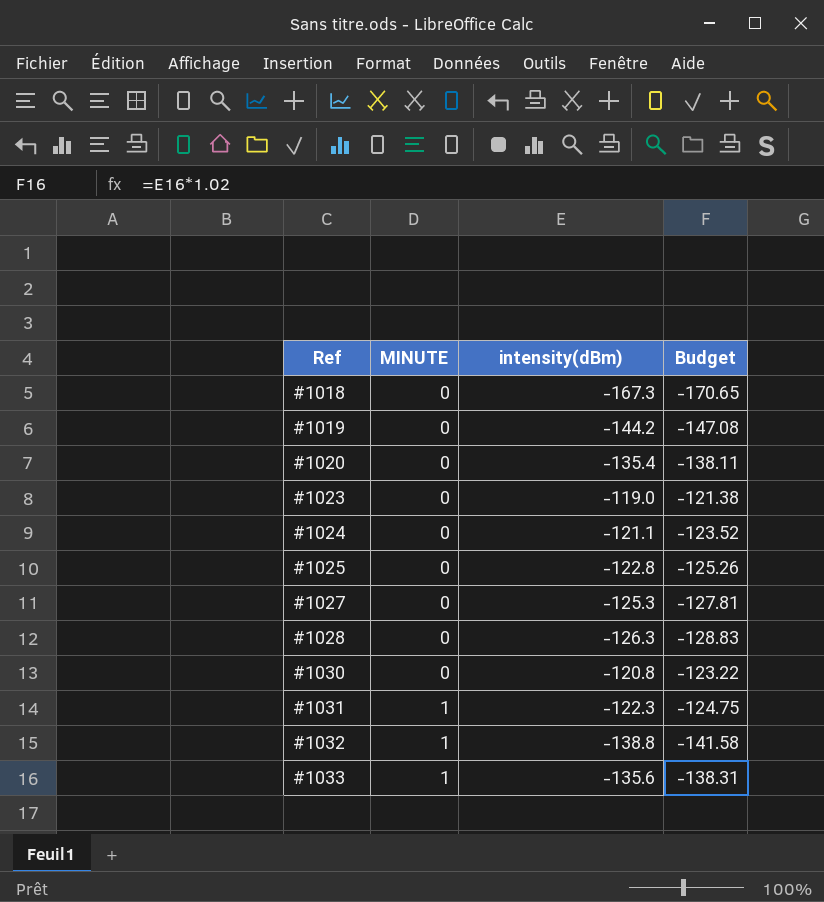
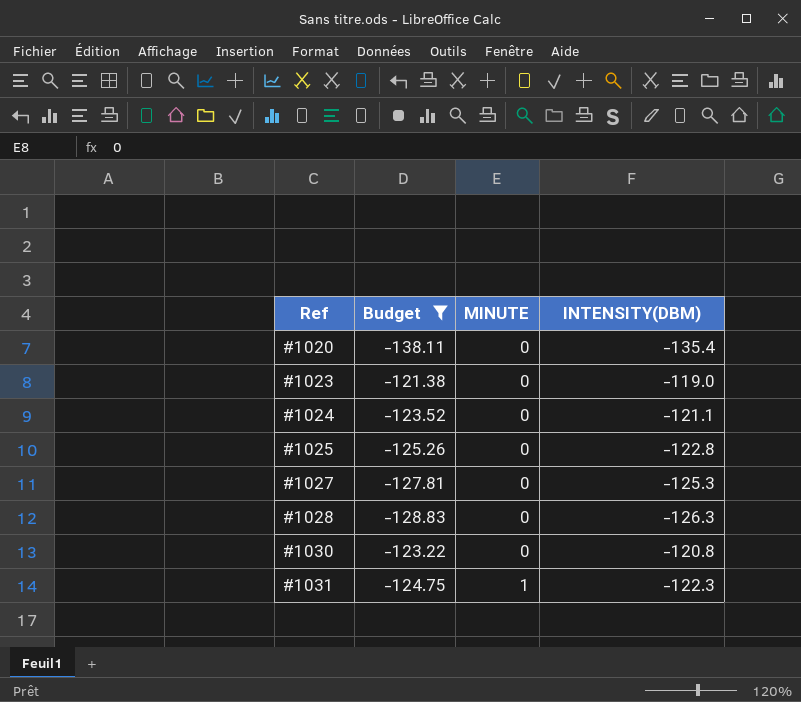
filter: none -> Budget >= -138.11
column Budget | position: 4 -> 2
column name: intensity(dBm) -> INTENSITY(DBM)

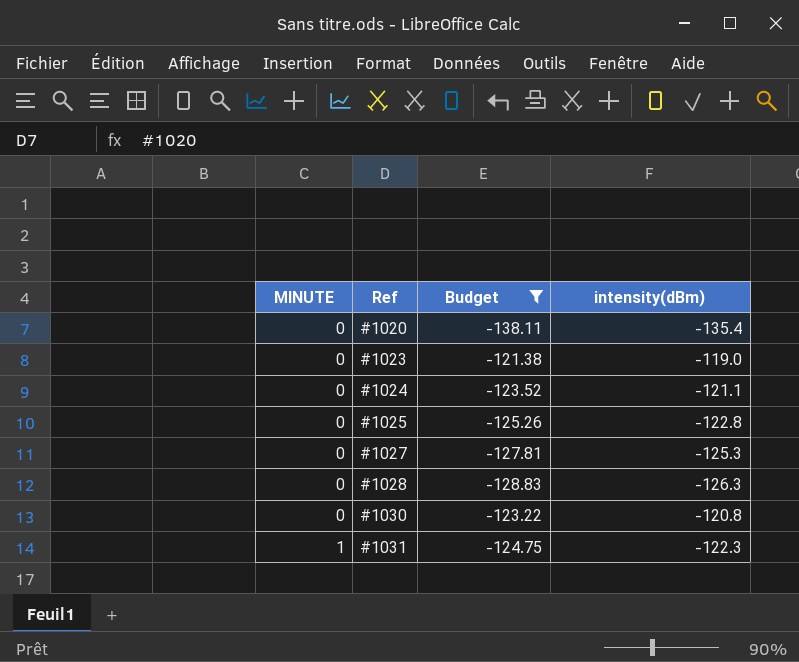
column MINUTE | position: 3 -> 1
column name: INTENSITY(DBM) -> intensity(dBm)

